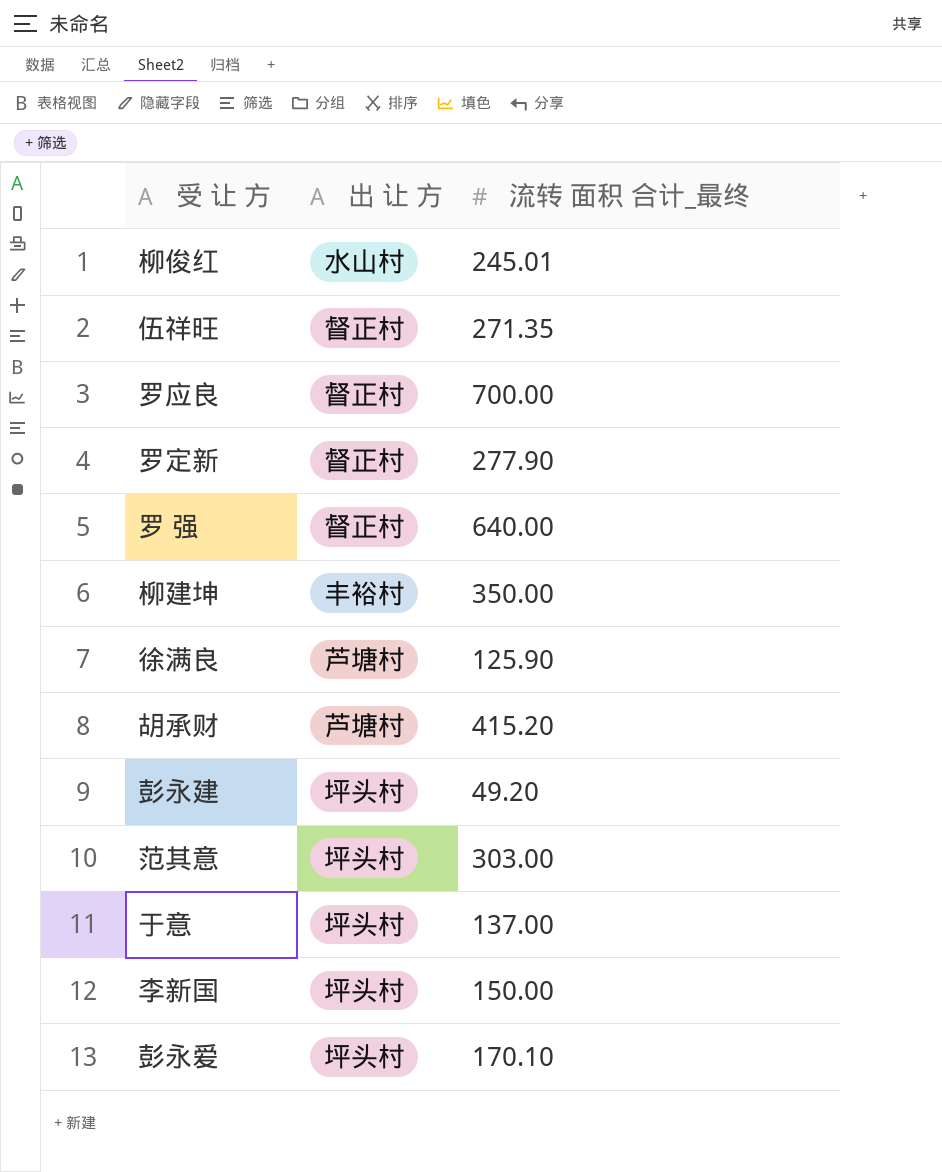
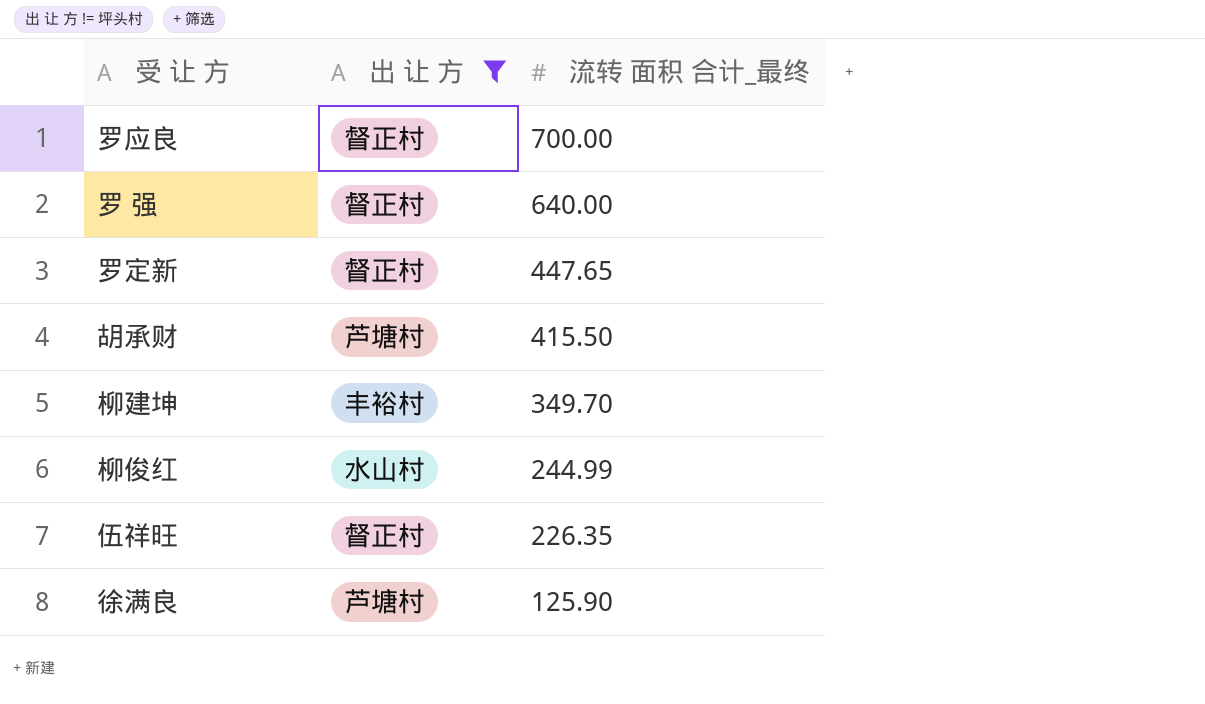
filter: none -> 出 让 方 != 坪头村
row order: none -> 流转 面积 合计_最终 descending
罗定新 | 流转 面积 合计_最终: 277.90 -> 447.65
胡承财 | 流转 面积 合计_最终: 415.20 -> 415.50
柳建坤 | 流转 面积 合计_最终: 350.00 -> 349.70
柳俊红 | 流转 面积 合计_最终: 245.01 -> 244.99
伍祥旺 | 流转 面积 合计_最终: 271.35 -> 226.35

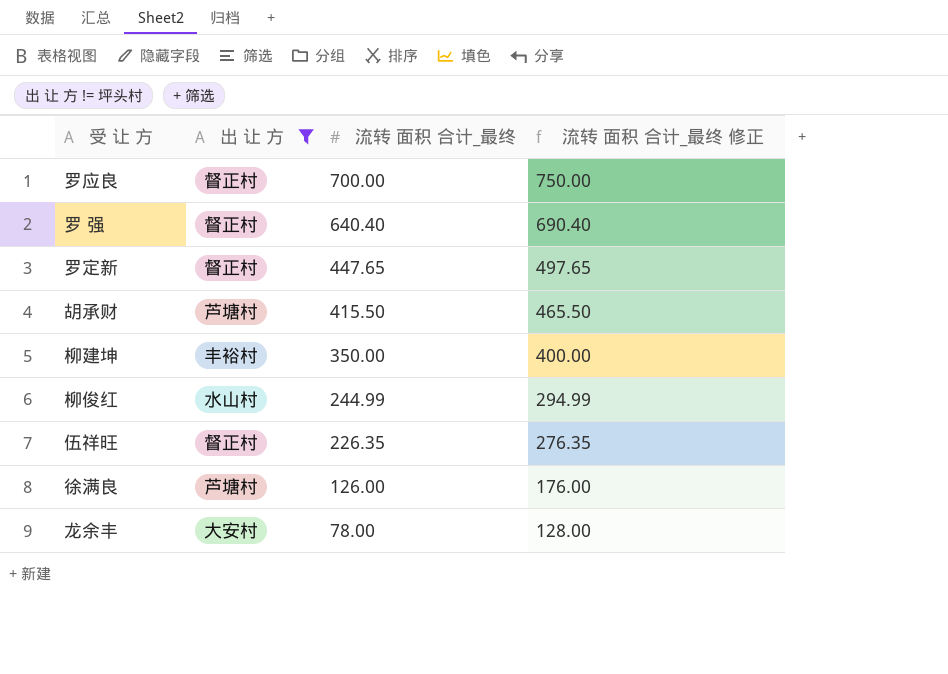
column 流转 面积 合计_最终 修正 | formula: none -> [流转 面积 合计_最终] + 50
罗 强 | 流转 面积 合计_最终: 640.00 -> 640.40
柳建坤 | 流转 面积 合计_最终: 349.70 -> 350.00
徐满良 | 流转 面积 合计_最终: 125.90 -> 126.00
row 龙余丰: none -> 大安村 | 78.00 | 128.00

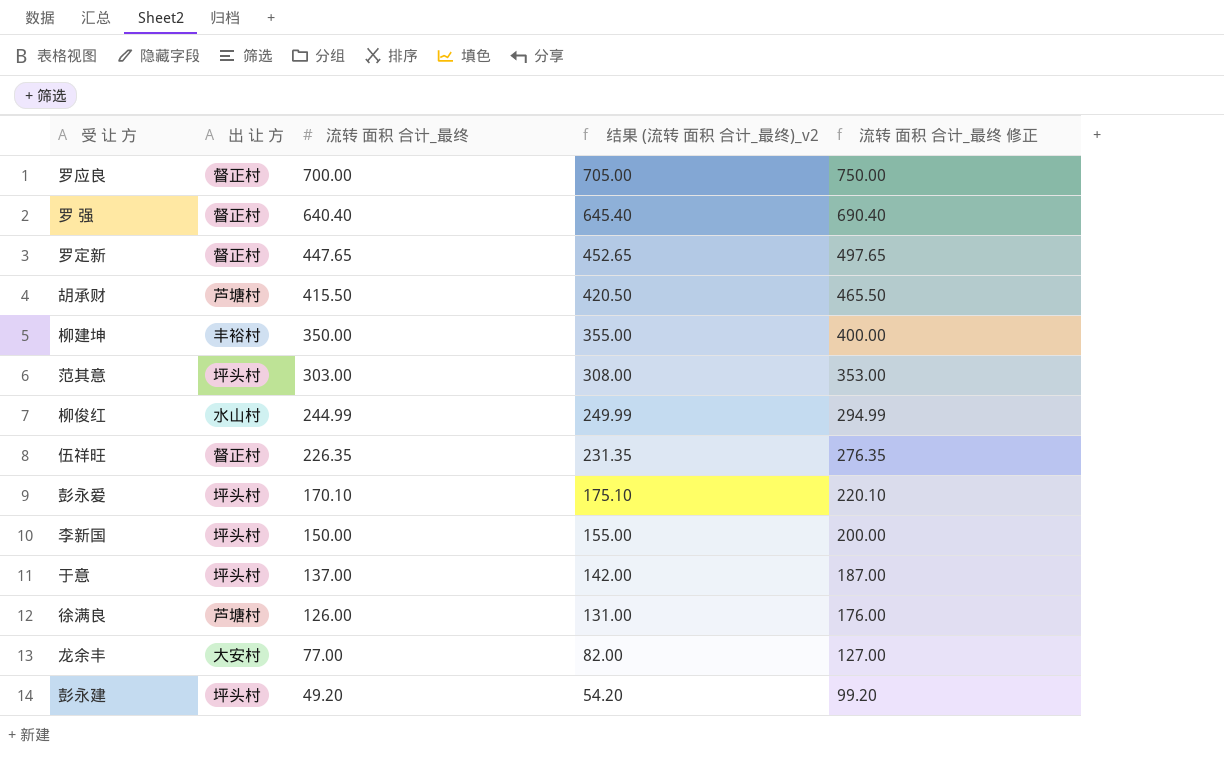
filter: 出 让 方 != 坪头村 -> none
column 结果 (流转 面积 合计_最终)_v2 | formula: none -> [流转 面积 合计_最终] + 5
龙余丰 | 流转 面积 合计_最终: 78.00 -> 77.00
龙余丰 | 流转 面积 合计_最终 修正: 128.00 -> 127.00

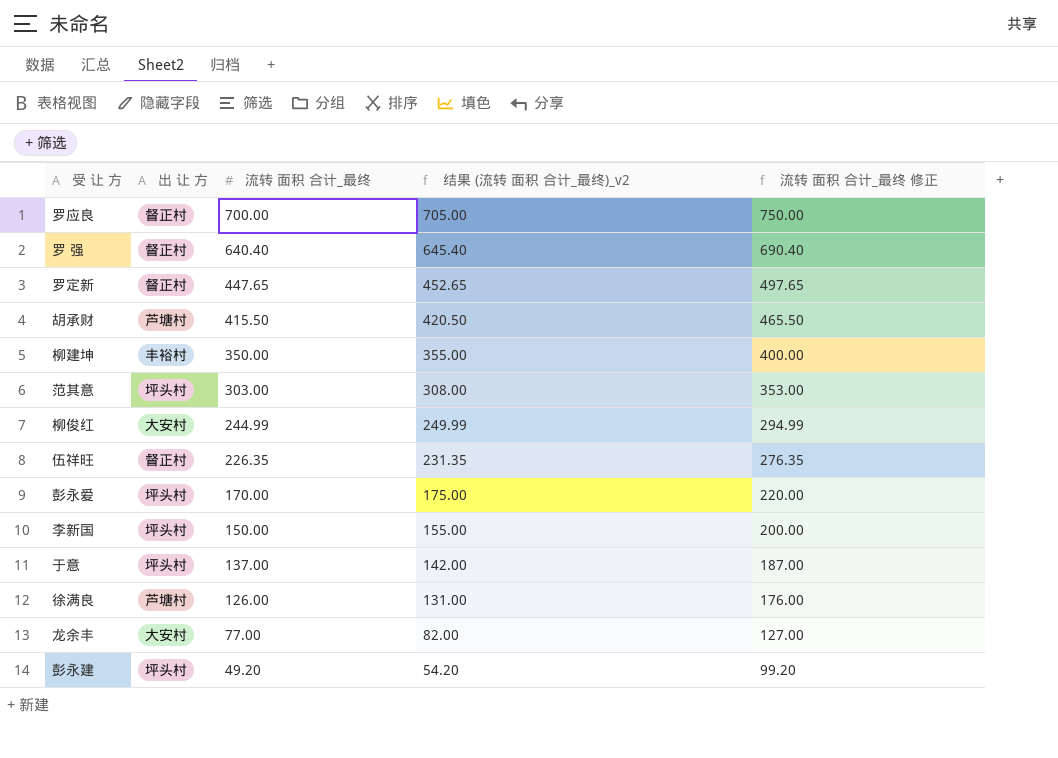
柳俊红 | 出 让 方: 水山村 -> 大安村
彭永爱 | 流转 面积 合计_最终: 170.10 -> 170.00
彭永爱 | 结果 (流转 面积 合计_最终)_v2: 175.10 -> 175.00
彭永爱 | 流转 面积 合计_最终 修正: 220.10 -> 220.00

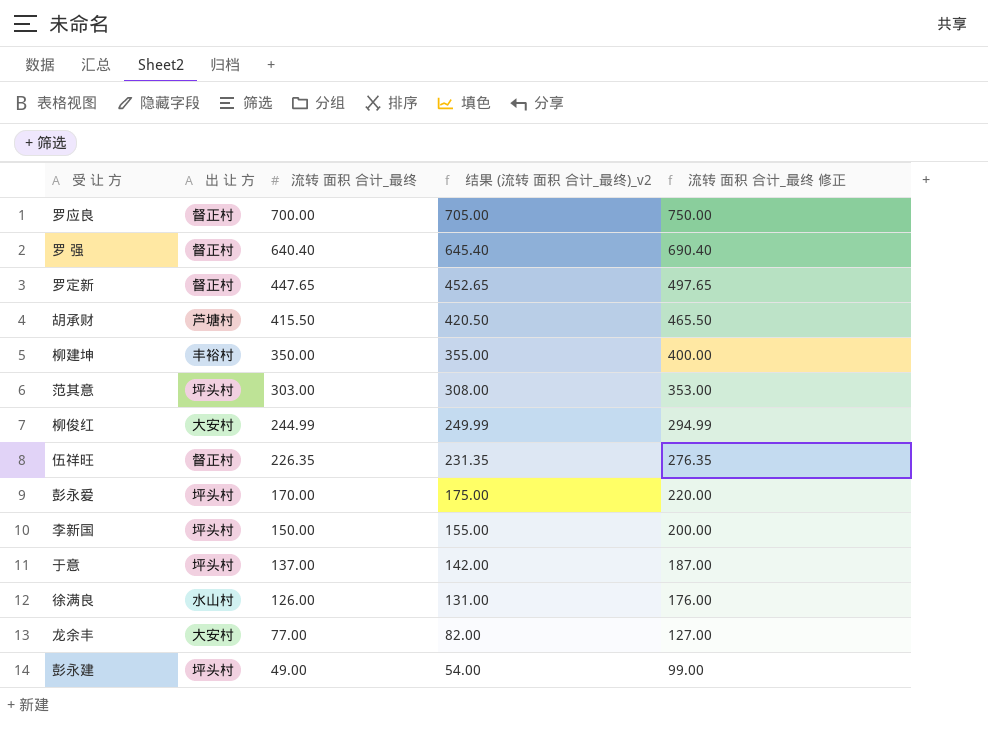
徐满良 | 出 让 方: 芦塘村 -> 水山村
彭永建 | 流转 面积 合计_最终: 49.20 -> 49.00
彭永建 | 结果 (流转 面积 合计_最终)_v2: 54.20 -> 54.00
彭永建 | 流转 面积 合计_最终 修正: 99.20 -> 99.00

